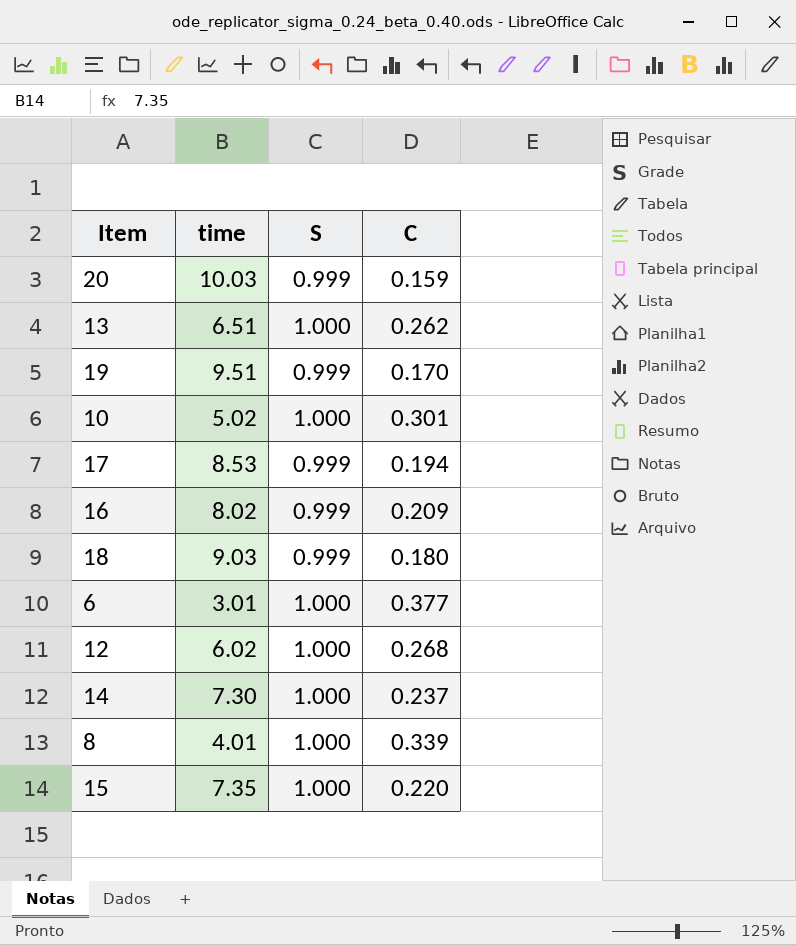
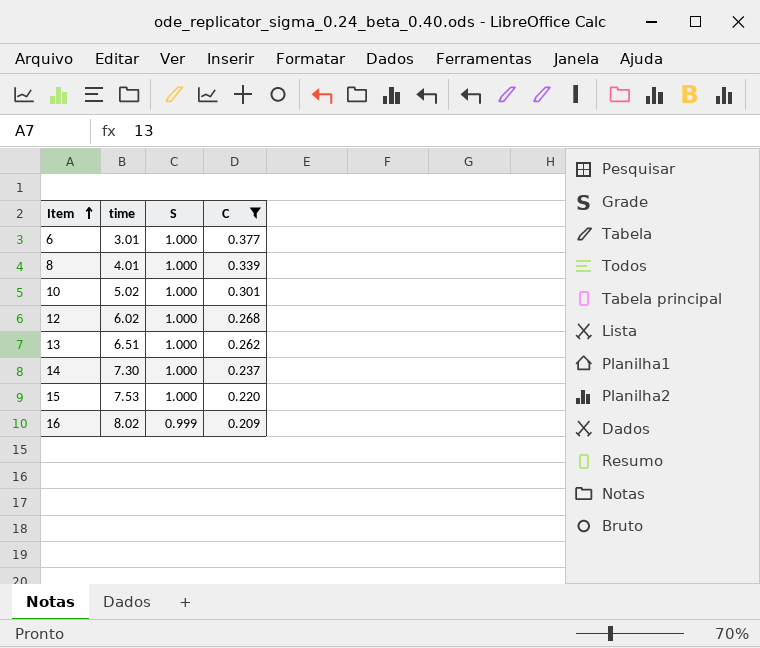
filter: none -> C >= 0.209
row order: none -> Item ascending
15 | time: 7.35 -> 7.53

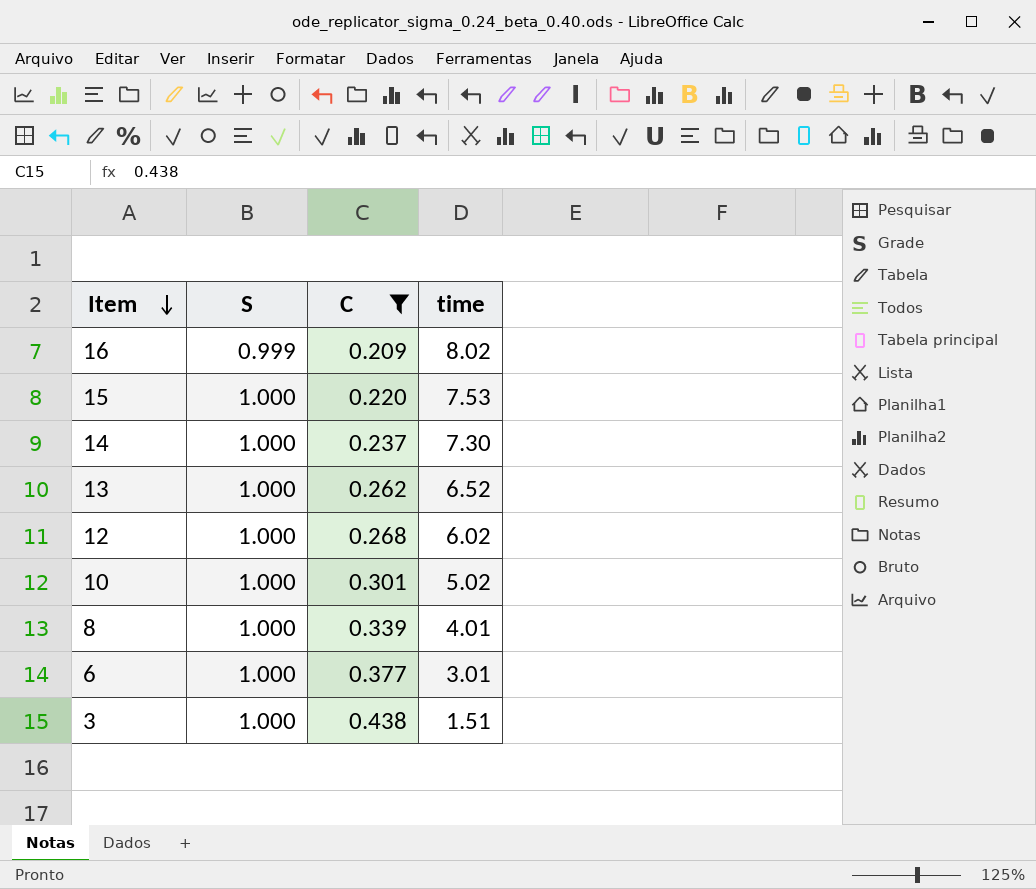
row order: Item ascending -> Item descending
column time | position: 2 -> 4
13 | time: 6.51 -> 6.52
row 3: none -> 1.000 | 0.438 | 1.51

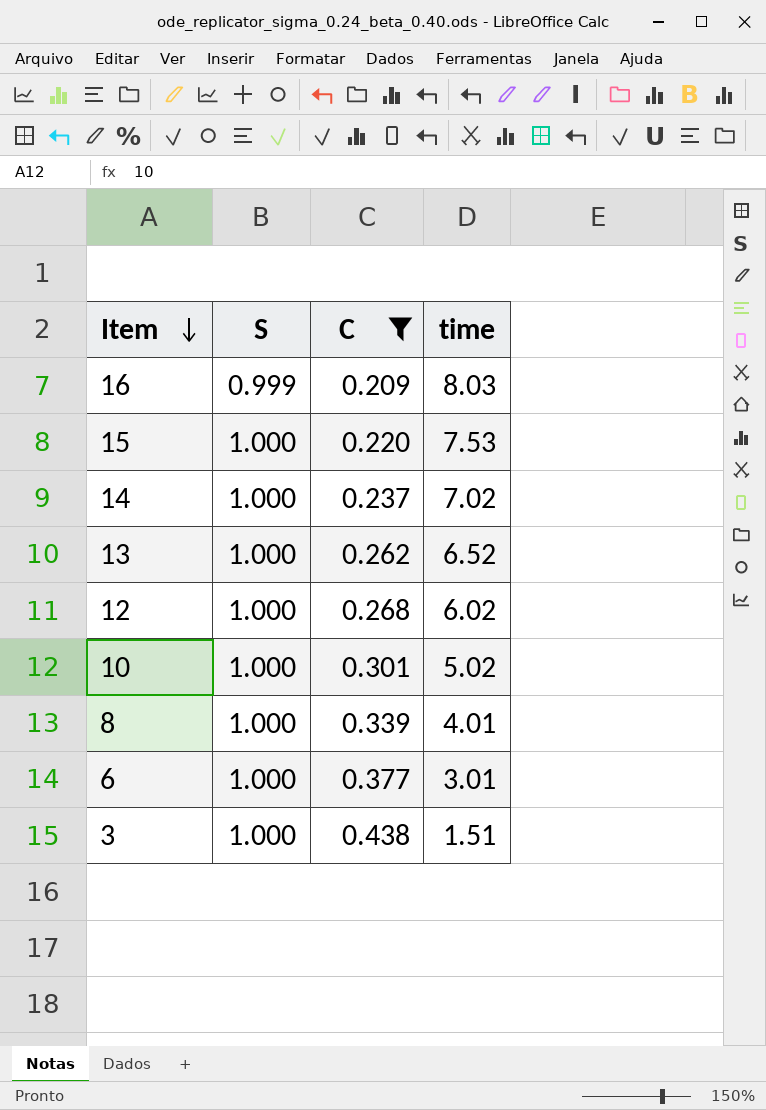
16 | time: 8.02 -> 8.03
14 | time: 7.30 -> 7.02

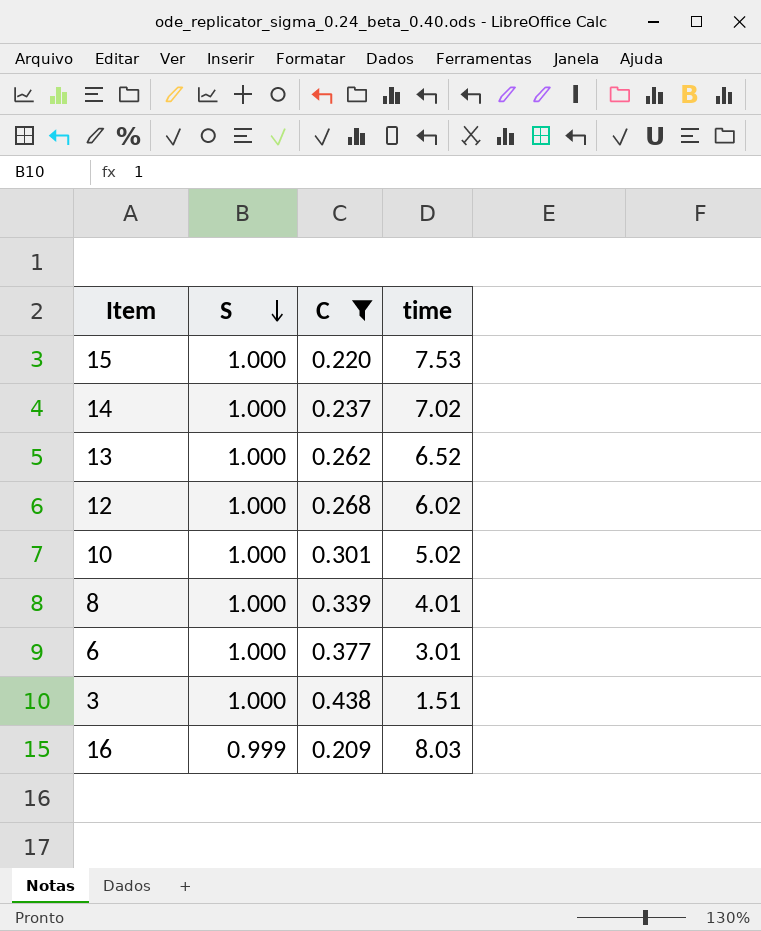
row order: Item descending -> S descending

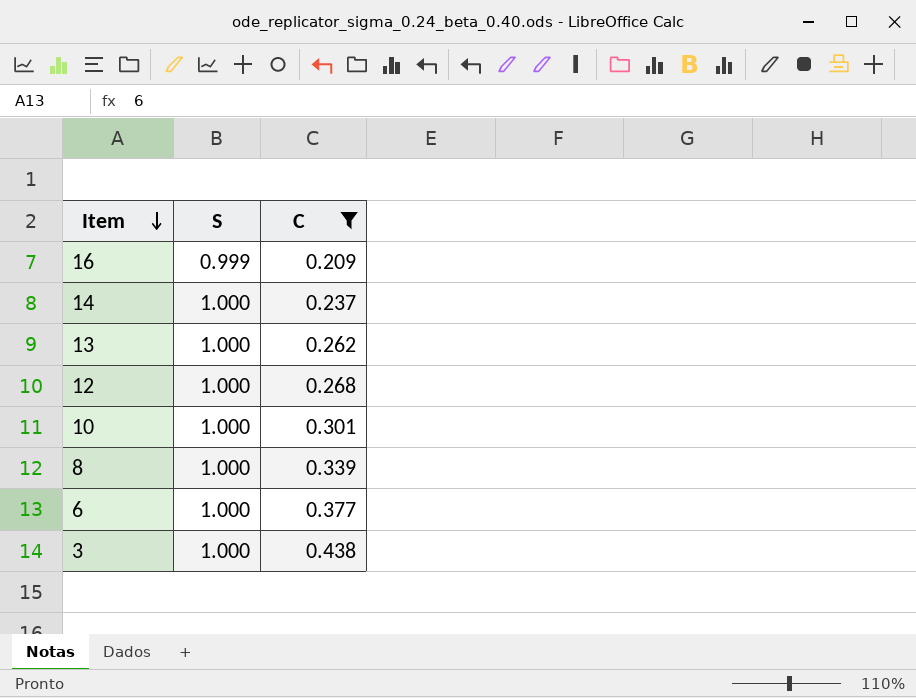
row order: S descending -> Item descending
column time | position: 4 -> none
row 15: 1.000 | 0.220 | 7.53 -> none

